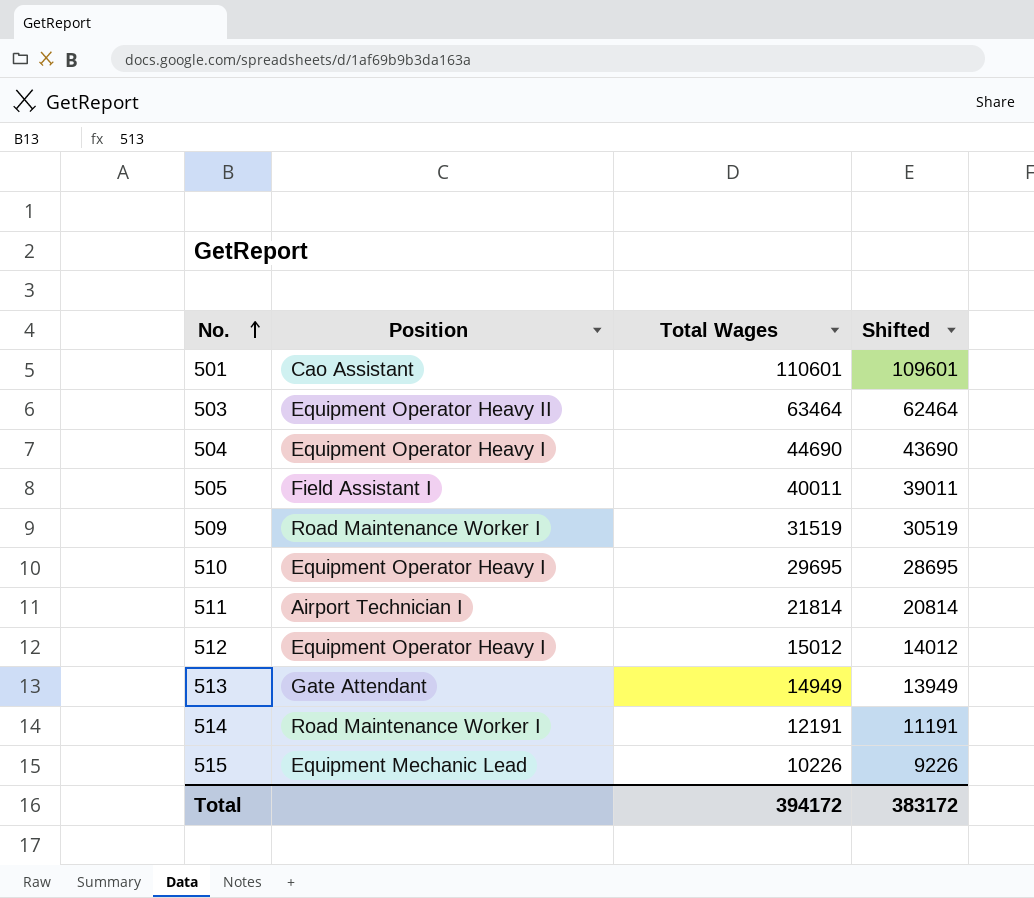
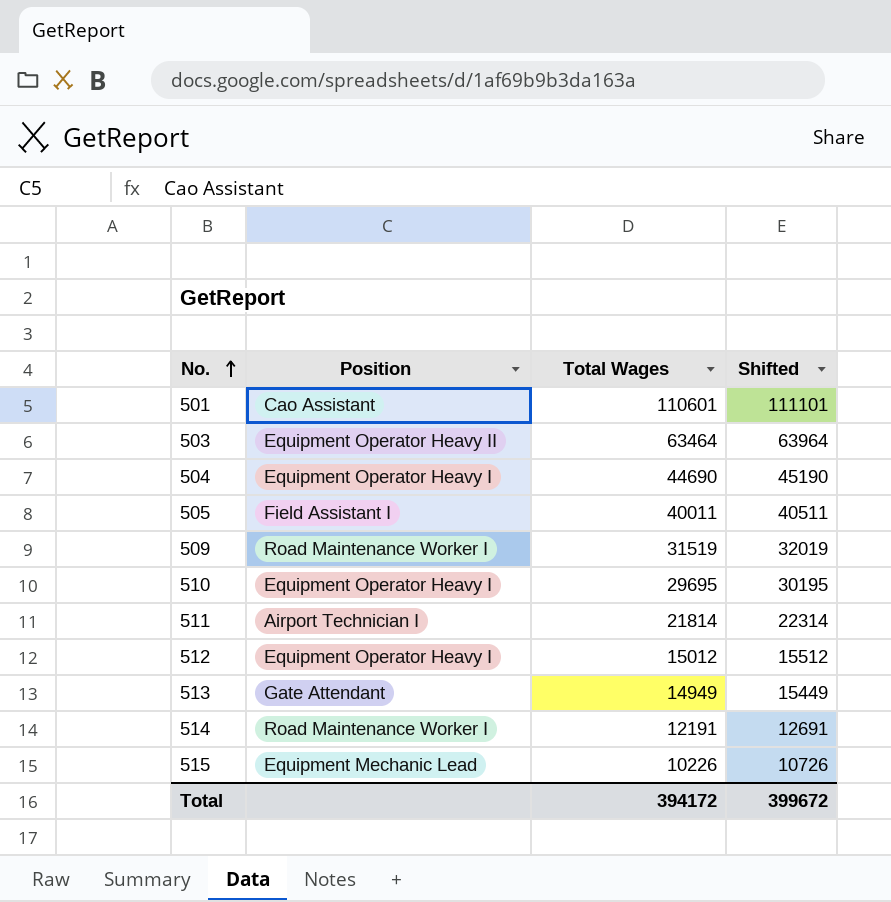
column Shifted | formula: [Total Wages] - 1000 -> [Total Wages] + 500
Total | Shifted: 383172 -> 399672

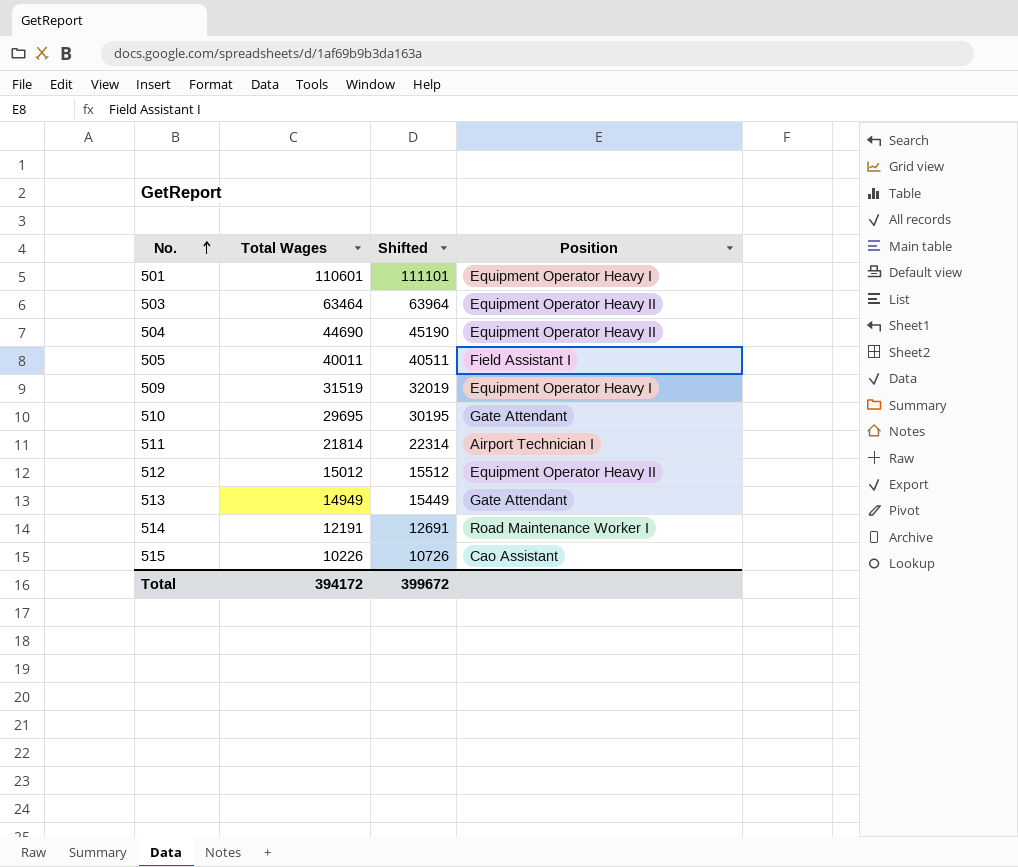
column Position | position: 2 -> 4
501 | Position: Cao Assistant -> Equipment Operator Heavy I
504 | Position: Equipment Operator Heavy I -> Equipment Operator Heavy II
509 | Position: Road Maintenance Worker I -> Equipment Operator Heavy I
510 | Position: Equipment Operator Heavy I -> Gate Attendant
512 | Position: Equipment Operator Heavy I -> Equipment Operator Heavy II
515 | Position: Equipment Mechanic Lead -> Cao Assistant

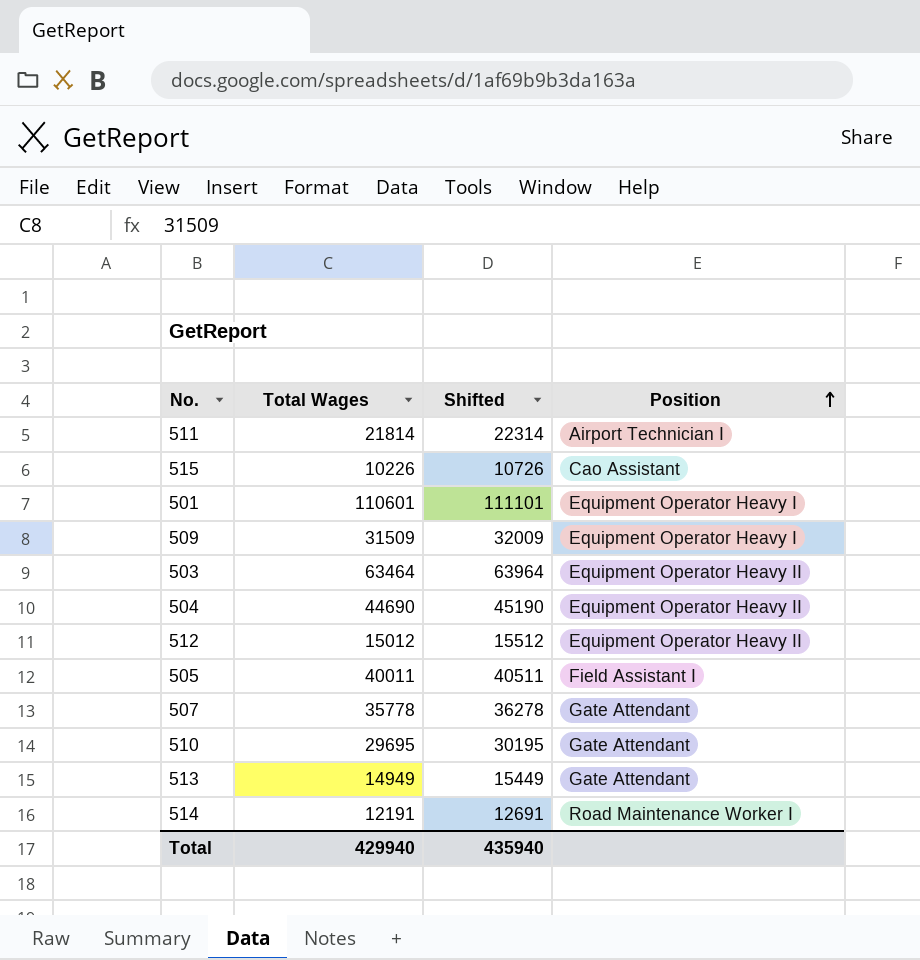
row order: No. ascending -> Position ascending
509 | Total Wages: 31519 -> 31509
509 | Shifted: 32019 -> 32009
row 507: none -> 35778 | 36278 | Gate Attendant
Total | Total Wages: 394172 -> 429940
Total | Shifted: 399672 -> 435940

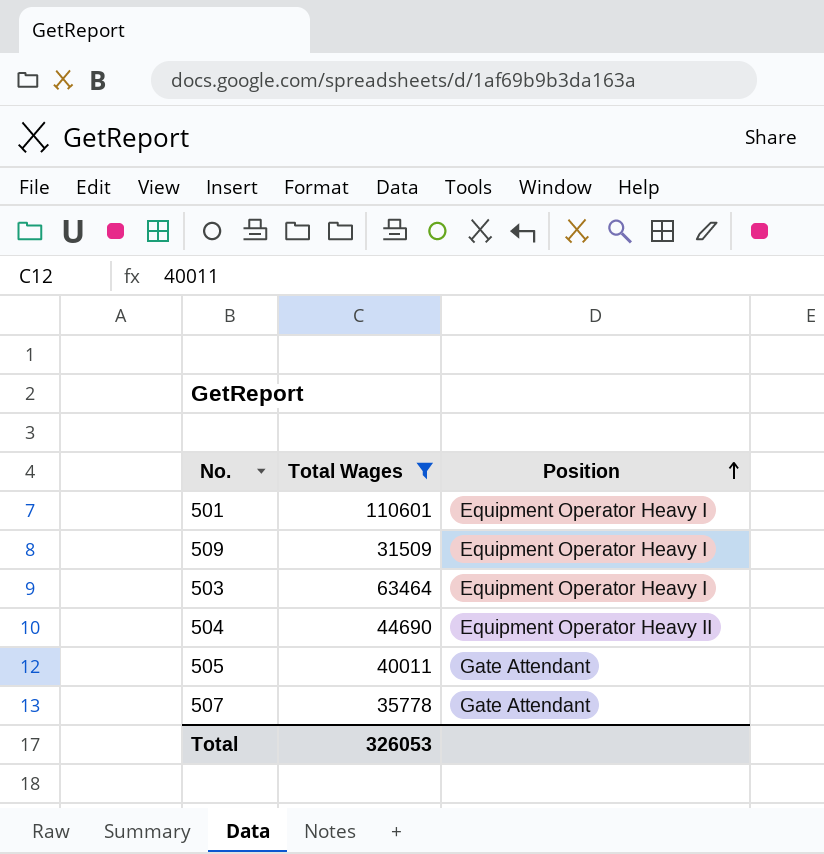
filter: none -> Total Wages >= 31509
column Shifted | formula: [Total Wages] + 500 -> none
503 | Position: Equipment Operator Heavy II -> Equipment Operator Heavy I
505 | Position: Field Assistant I -> Gate Attendant
Total | Total Wages: 429940 -> 326053

